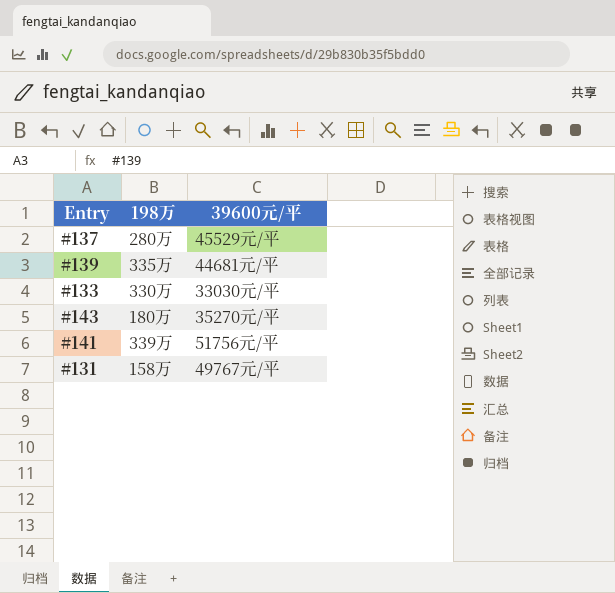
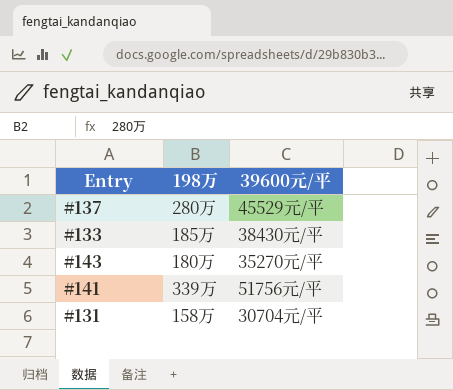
row #139: 335万 | 44681元/平 -> none
#133 | 198万: 330万 -> 185万
#133 | 39600元/平: 33030元/平 -> 38430元/平
#131 | 39600元/平: 49767元/平 -> 30704元/平

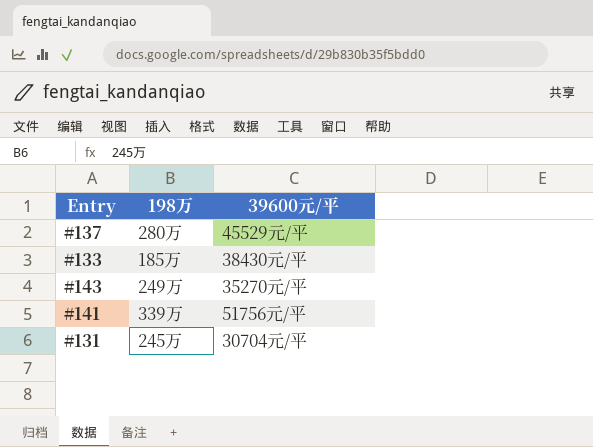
#143 | 198万: 180万 -> 249万
#131 | 198万: 158万 -> 245万

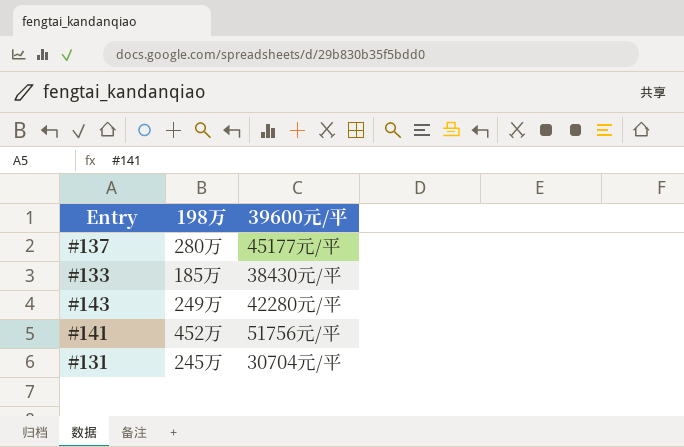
#137 | 39600元/平: 45529元/平 -> 45177元/平
#143 | 39600元/平: 35270元/平 -> 42280元/平
#141 | 198万: 339万 -> 452万

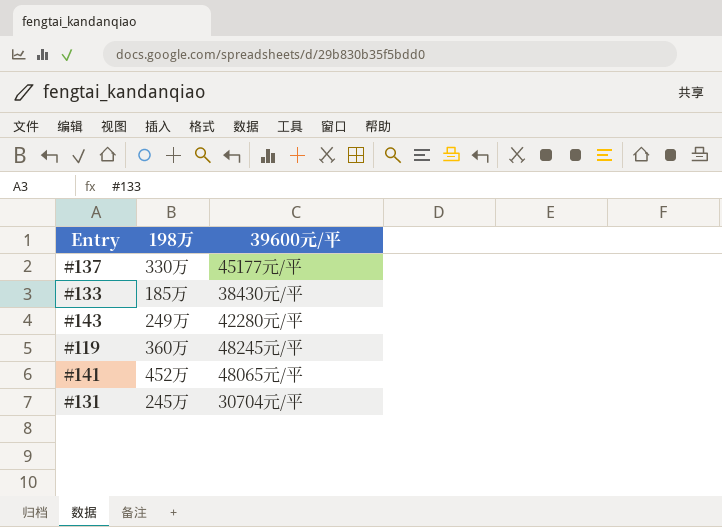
#137 | 198万: 280万 -> 330万
row #119: none -> 360万 | 48245元/平
#141 | 39600元/平: 51756元/平 -> 48065元/平

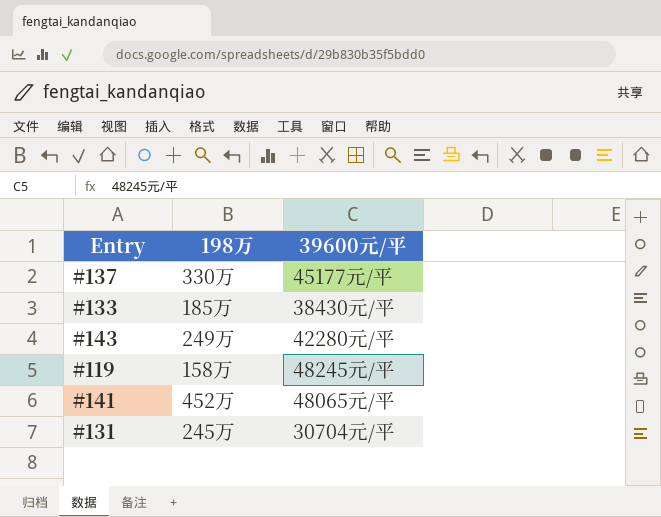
#119 | 198万: 360万 -> 158万

